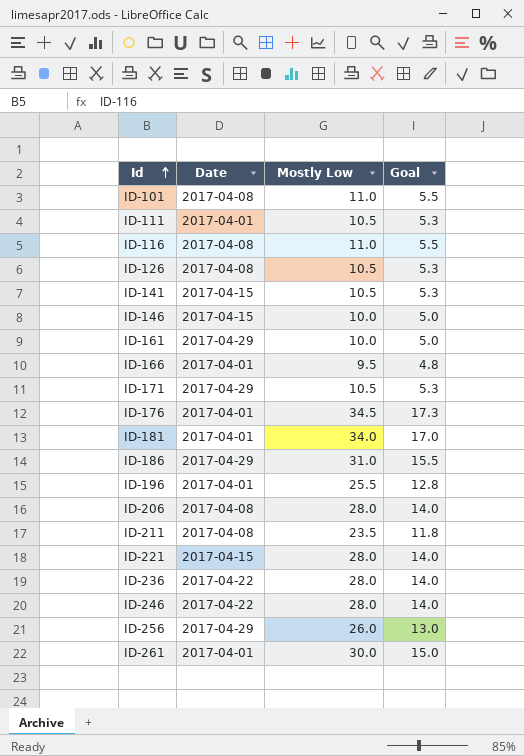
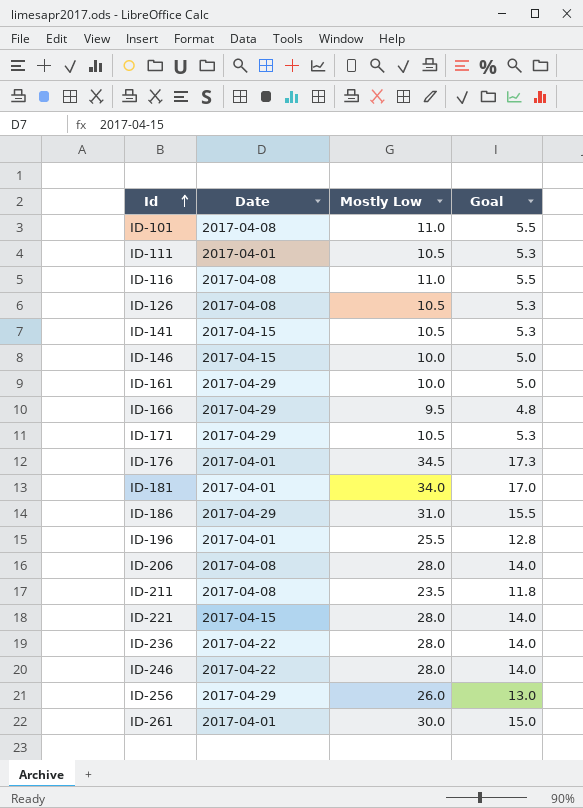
ID-166 | Date: 2017-04-01 -> 2017-04-29

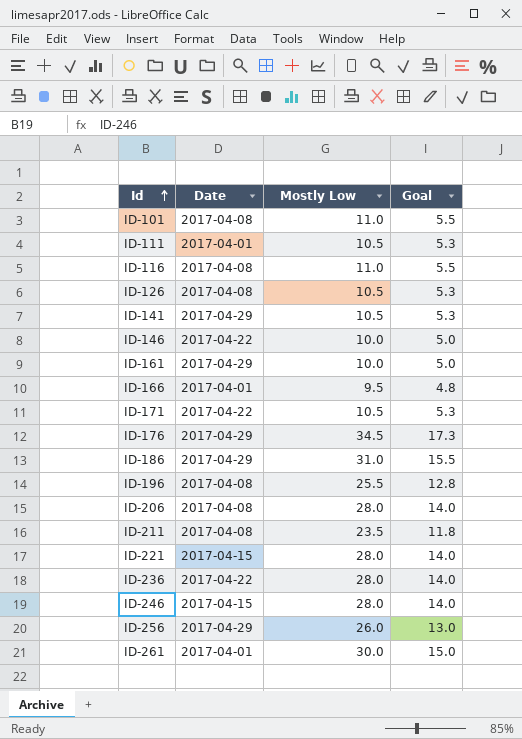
row ID-181: 2017-04-01 | 34.0 | 17.0 -> none
ID-141 | Date: 2017-04-15 -> 2017-04-29
ID-146 | Date: 2017-04-15 -> 2017-04-22
ID-166 | Date: 2017-04-29 -> 2017-04-01
ID-171 | Date: 2017-04-29 -> 2017-04-22
ID-176 | Date: 2017-04-01 -> 2017-04-29
ID-196 | Date: 2017-04-01 -> 2017-04-08
ID-246 | Date: 2017-04-22 -> 2017-04-15

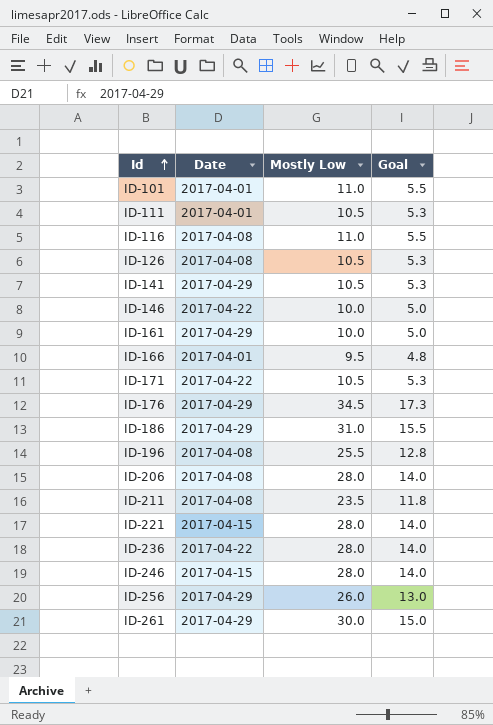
ID-101 | Date: 2017-04-08 -> 2017-04-01
ID-261 | Date: 2017-04-01 -> 2017-04-29

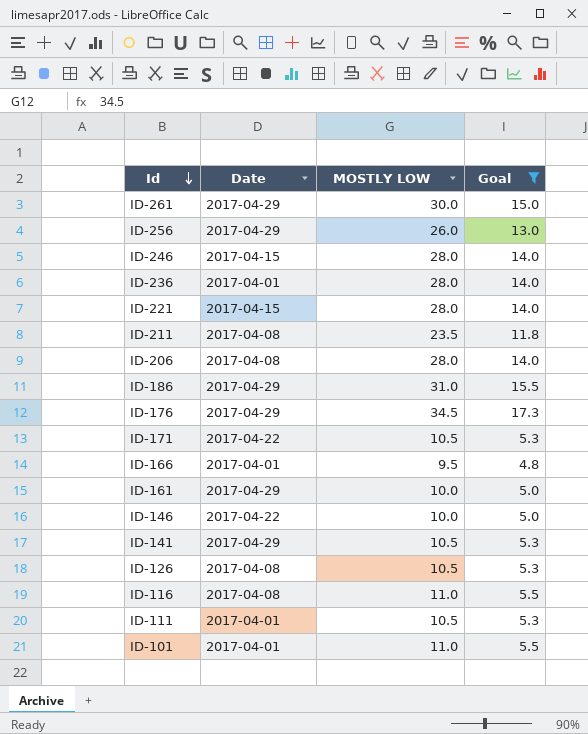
filter: none -> Goal != 12.8
row order: Id ascending -> Id descending
column name: Mostly Low -> MOSTLY LOW
ID-236 | Date: 2017-04-22 -> 2017-04-01

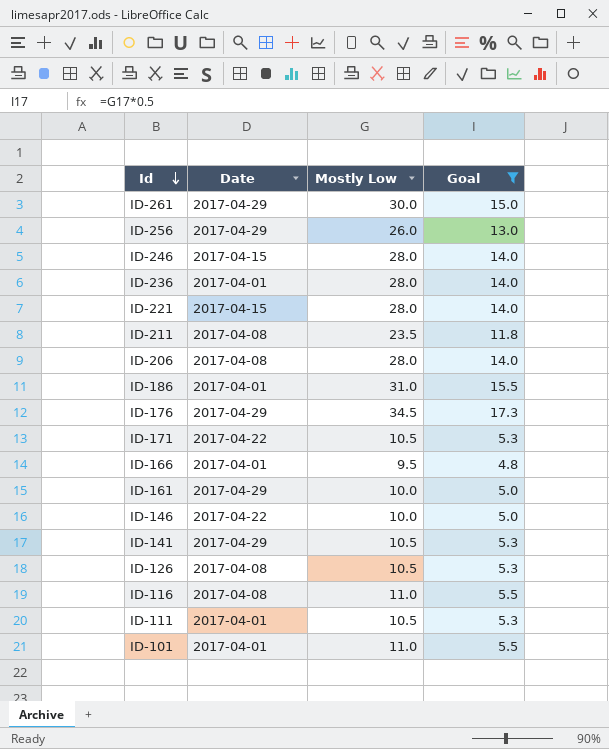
column name: MOSTLY LOW -> Mostly Low
ID-186 | Date: 2017-04-29 -> 2017-04-01

